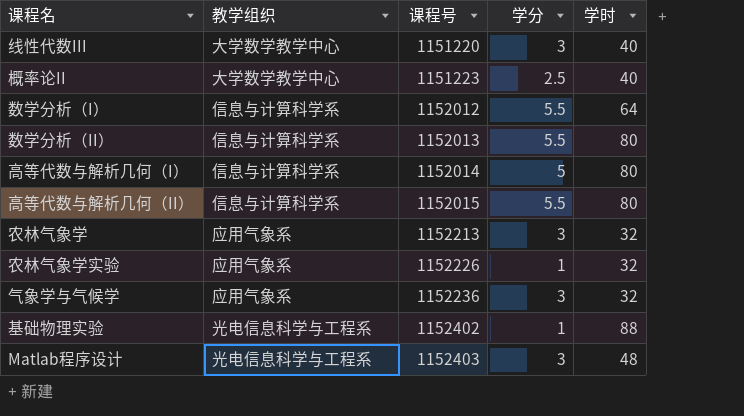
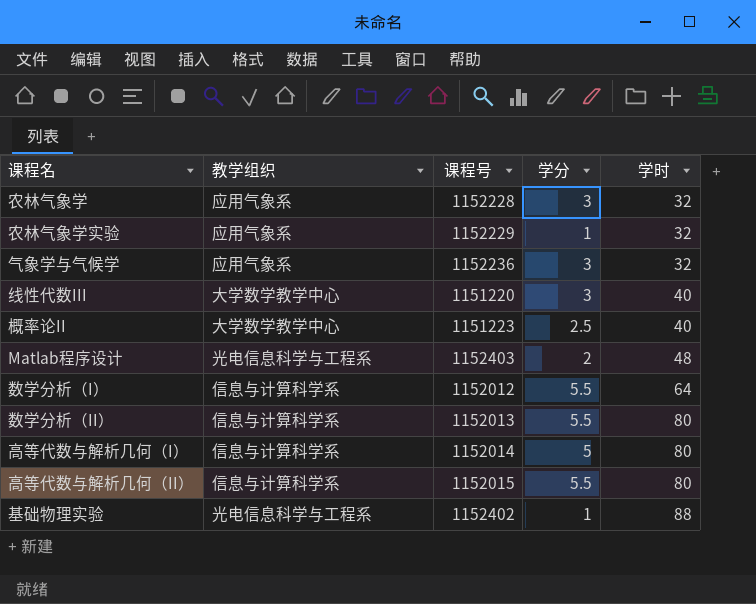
row order: 课程号 ascending -> 学时 ascending
农林气象学 | 课程号: 1152213 -> 1152228
农林气象学实验 | 课程号: 1152226 -> 1152229
Matlab程序设计 | 学分: 3 -> 2

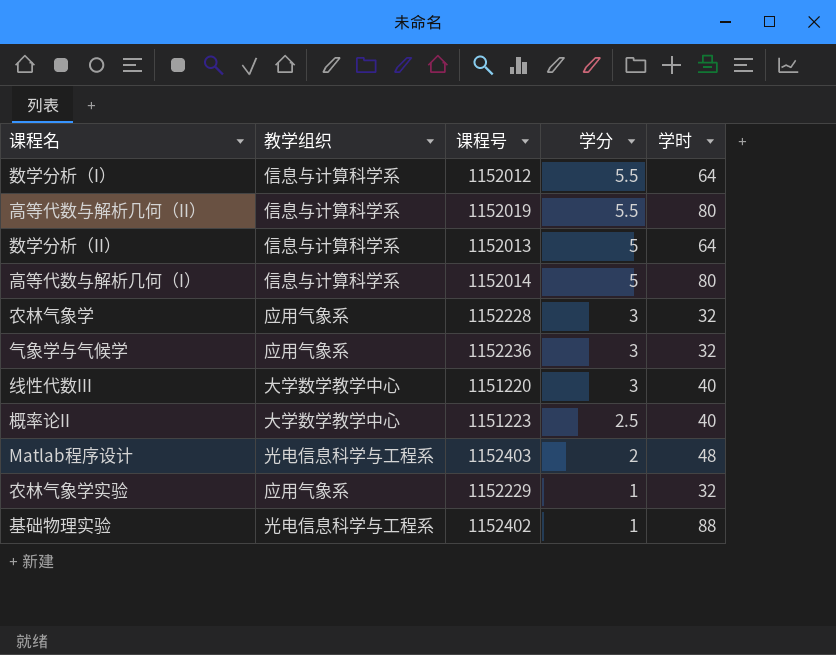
row order: 学时 ascending -> 学分 descending
高等代数与解析几何（II） | 课程号: 1152015 -> 1152019
数学分析（II） | 学分: 5.5 -> 5
数学分析（II） | 学时: 80 -> 64

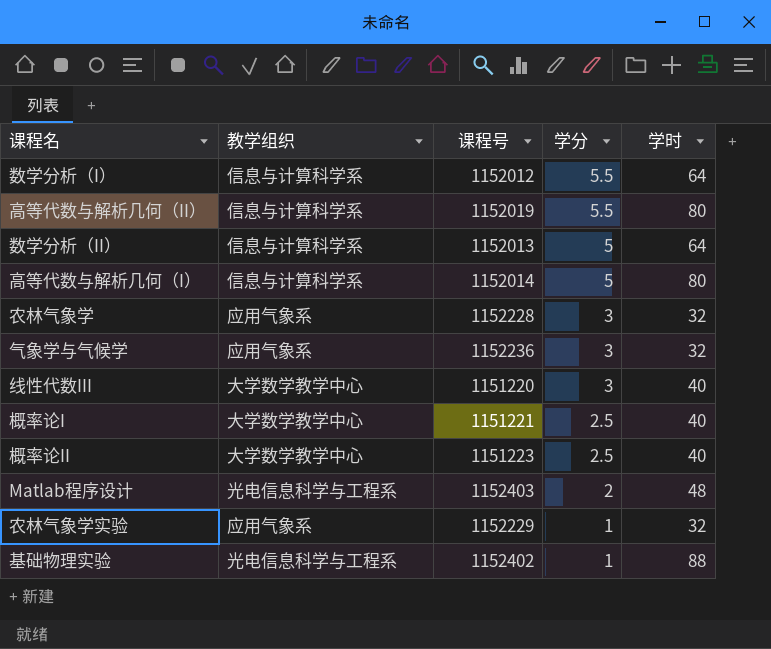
row 概率论I: none -> 大学数学教学中心 | 1151221 | 2.5 | 40

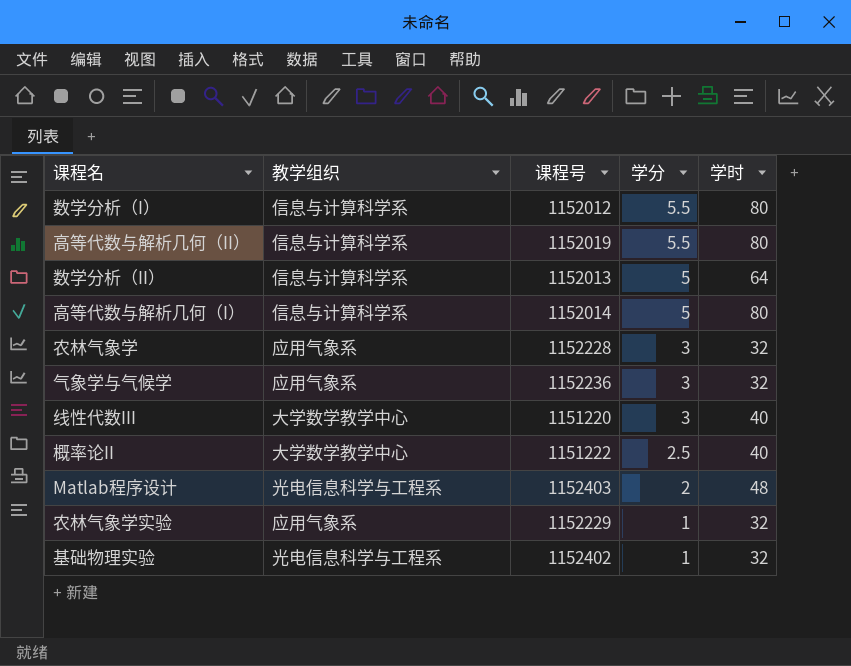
row 概率论I: 大学数学教学中心 | 1151221 | 2.5 | 40 -> none
数学分析（I） | 学时: 64 -> 80
概率论II | 课程号: 1151223 -> 1151222
基础物理实验 | 学时: 88 -> 32

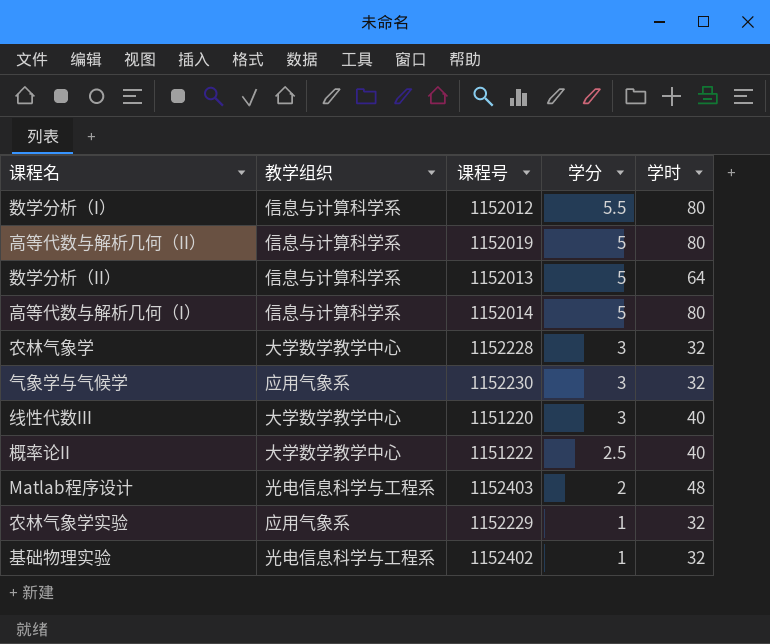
高等代数与解析几何（II） | 学分: 5.5 -> 5
农林气象学 | 教学组织: 应用气象系 -> 大学数学教学中心
气象学与气候学 | 课程号: 1152236 -> 1152230

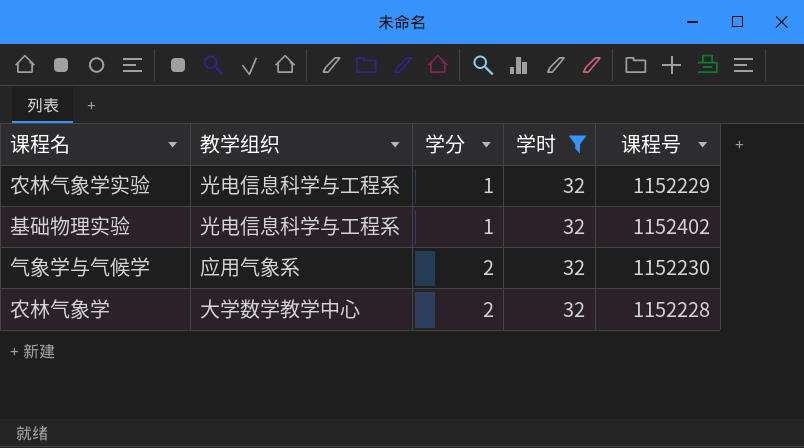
filter: none -> 学时 = 32
row order: 学分 descending -> 学分 ascending
column 课程号 | position: 3 -> 5
农林气象学实验 | 教学组织: 应用气象系 -> 光电信息科学与工程系
气象学与气候学 | 学分: 3 -> 2
农林气象学 | 学分: 3 -> 2

